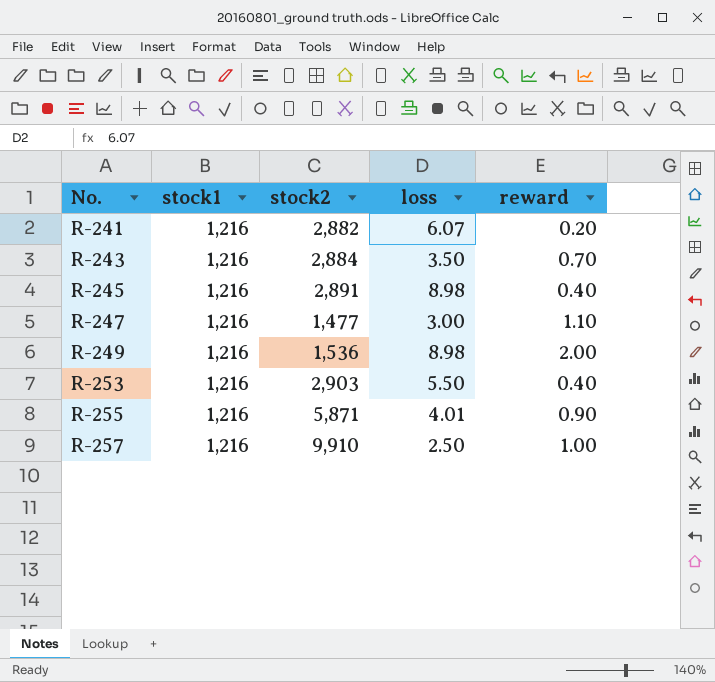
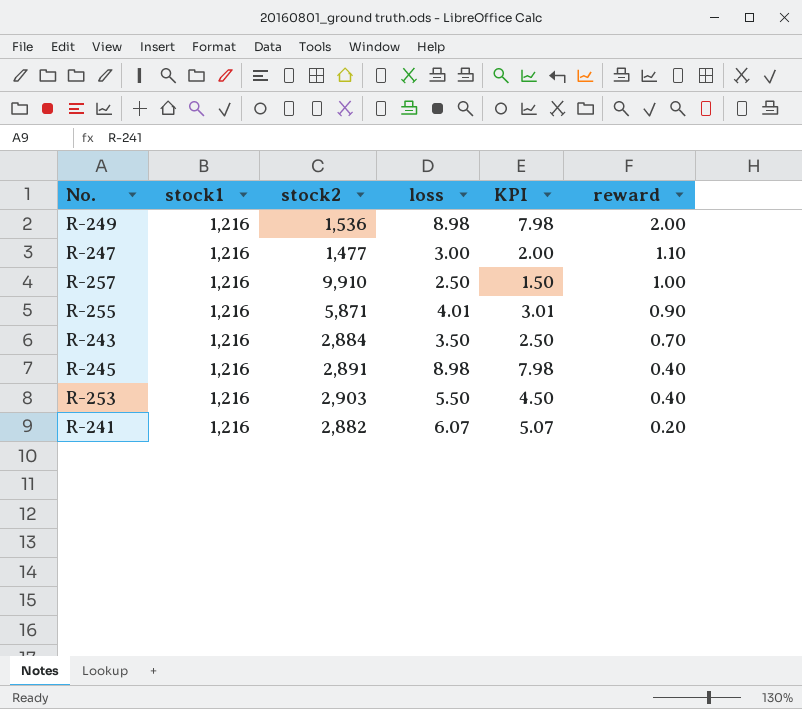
row order: No. ascending -> reward descending
column KPI | formula: none -> [loss] - 1

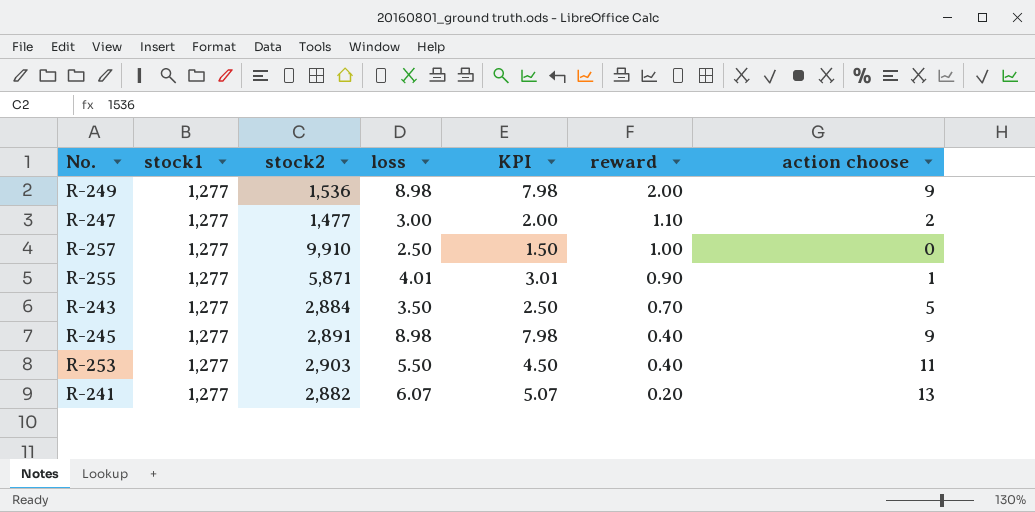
column action choose | position: none -> 7
R-249 | stock1: 1,216 -> 1,277
R-247 | stock1: 1,216 -> 1,277
R-257 | stock1: 1,216 -> 1,277
R-255 | stock1: 1,216 -> 1,277
R-243 | stock1: 1,216 -> 1,277
R-245 | stock1: 1,216 -> 1,277
R-253 | stock1: 1,216 -> 1,277
R-241 | stock1: 1,216 -> 1,277

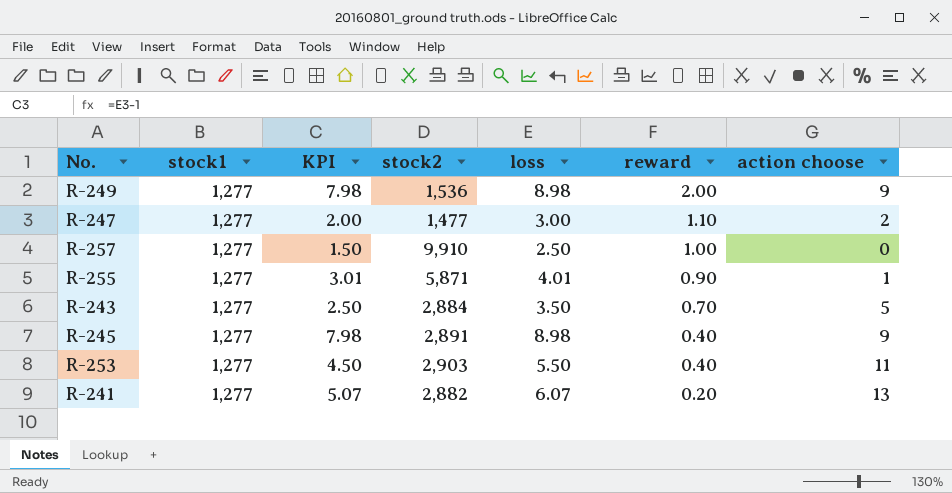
column KPI | position: 5 -> 3

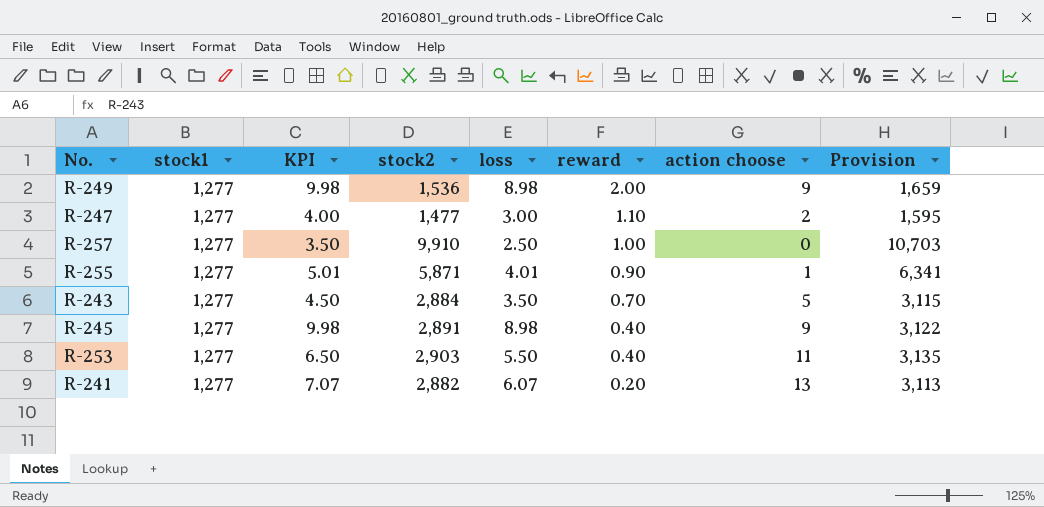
column KPI | formula: [loss] - 1 -> [loss] + 1
column Provision | formula: none -> [stock2] * 1.08

